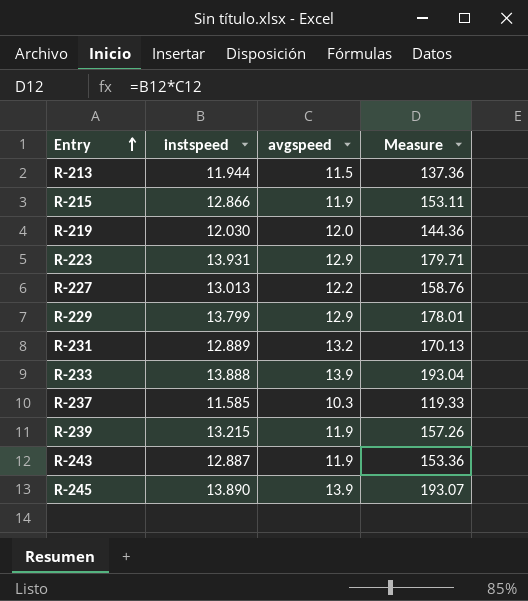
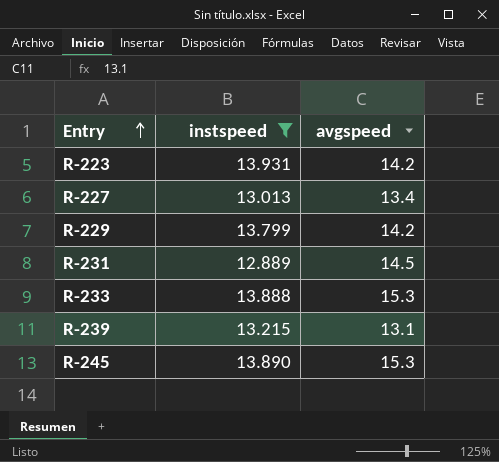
filter: none -> instspeed >= 12.889
column Measure | formula: [instspeed] * [avgspeed] -> none
R-223 | avgspeed: 12.9 -> 14.2
R-227 | avgspeed: 12.2 -> 13.4
R-229 | avgspeed: 12.9 -> 14.2
R-231 | avgspeed: 13.2 -> 14.5
R-233 | avgspeed: 13.9 -> 15.3
R-239 | avgspeed: 11.9 -> 13.1
R-245 | avgspeed: 13.9 -> 15.3

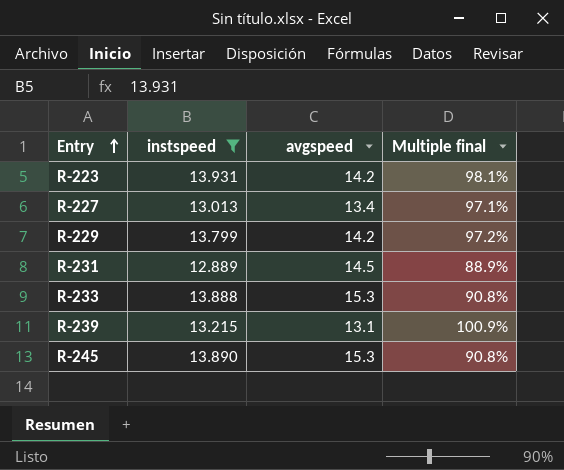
column Multiple final | formula: none -> [instspeed] / [avgspeed]

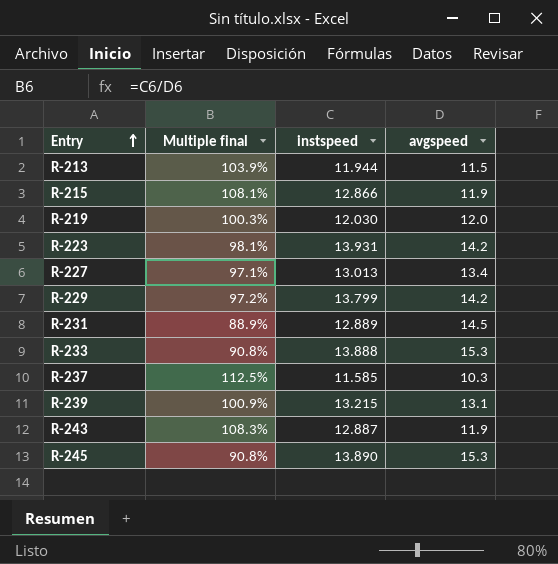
filter: instspeed >= 12.889 -> none
column Multiple final | position: 4 -> 2

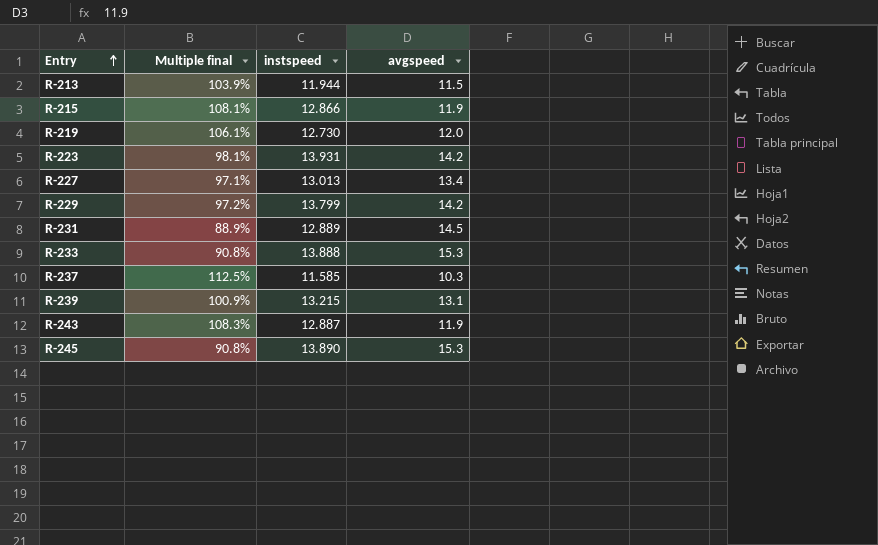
R-219 | Multiple final: 100.3% -> 106.1%
R-219 | instspeed: 12.030 -> 12.730

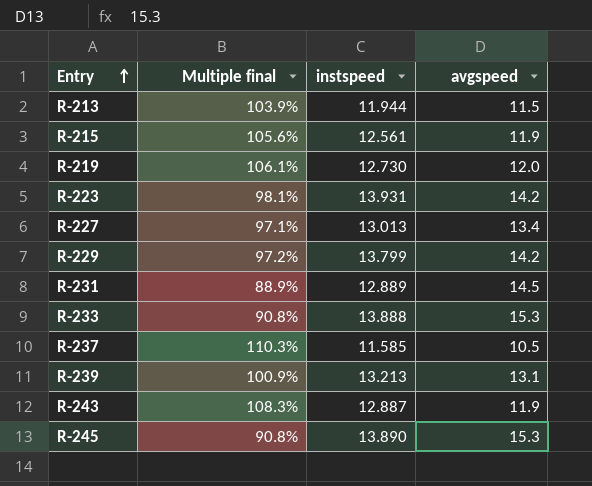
R-215 | Multiple final: 108.1% -> 105.6%
R-215 | instspeed: 12.866 -> 12.561
R-237 | Multiple final: 112.5% -> 110.3%
R-237 | avgspeed: 10.3 -> 10.5
R-239 | instspeed: 13.215 -> 13.213

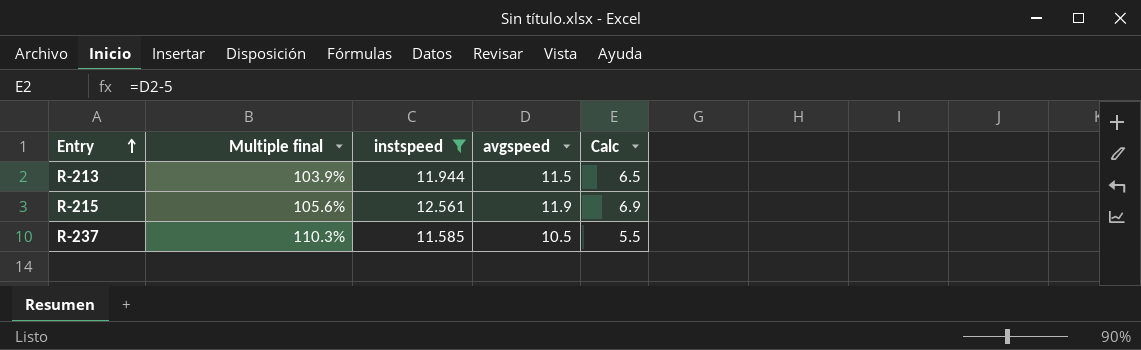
filter: none -> instspeed <= 12.561
column Calc | formula: none -> [avgspeed] - 5

